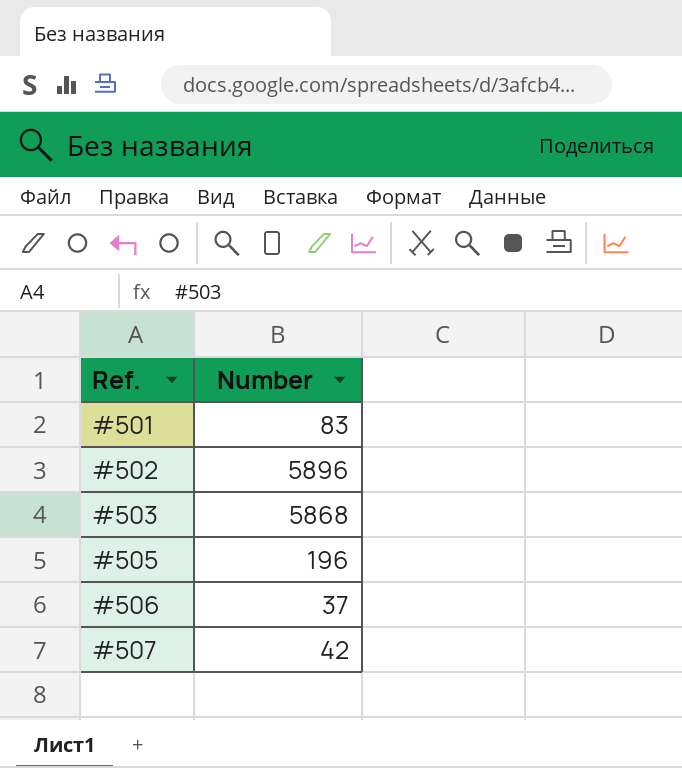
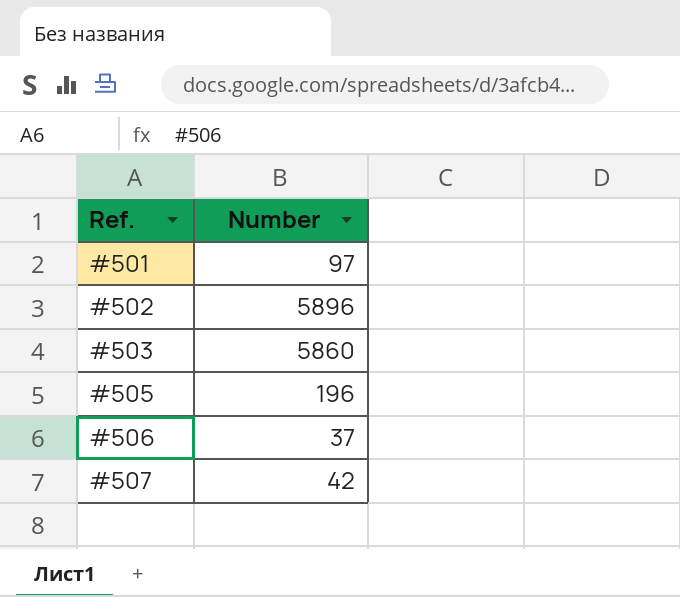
#501 | Number: 83 -> 97
#503 | Number: 5868 -> 5860

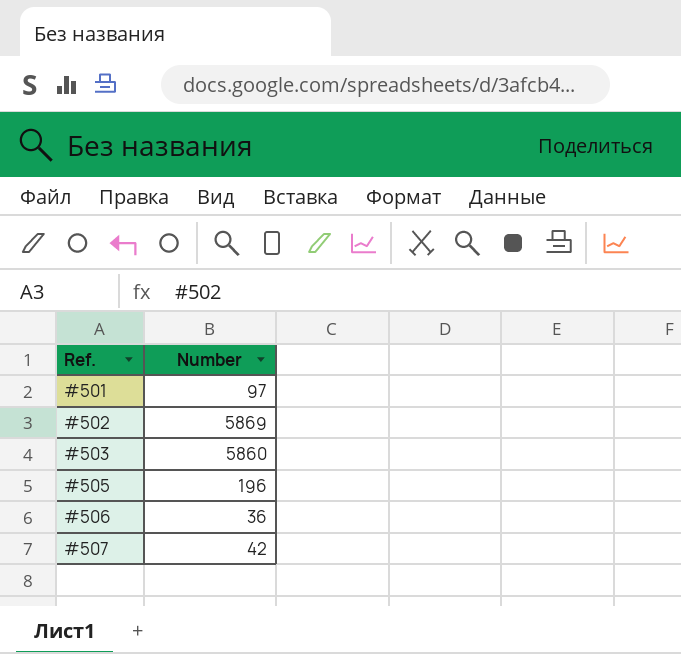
#502 | Number: 5896 -> 5869
#506 | Number: 37 -> 36

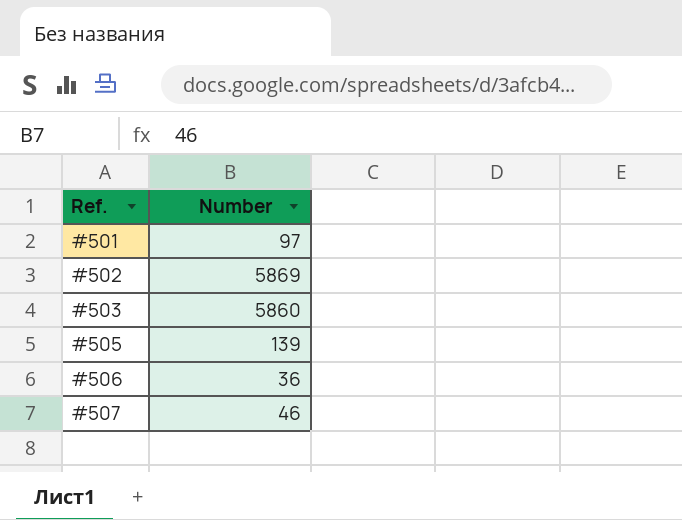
#505 | Number: 196 -> 139
#507 | Number: 42 -> 46

